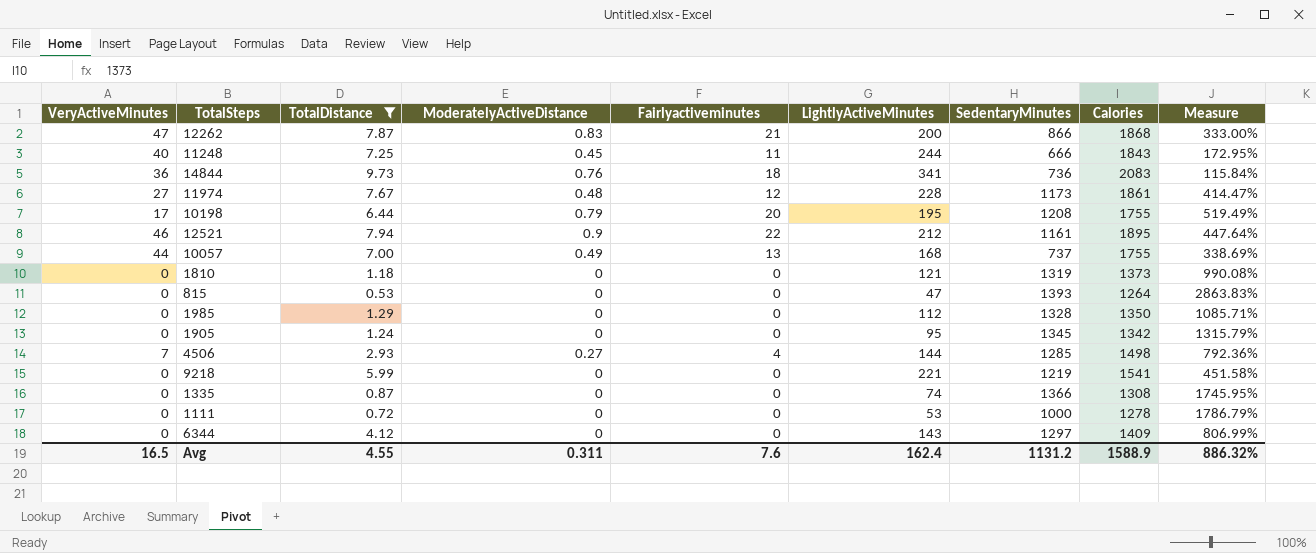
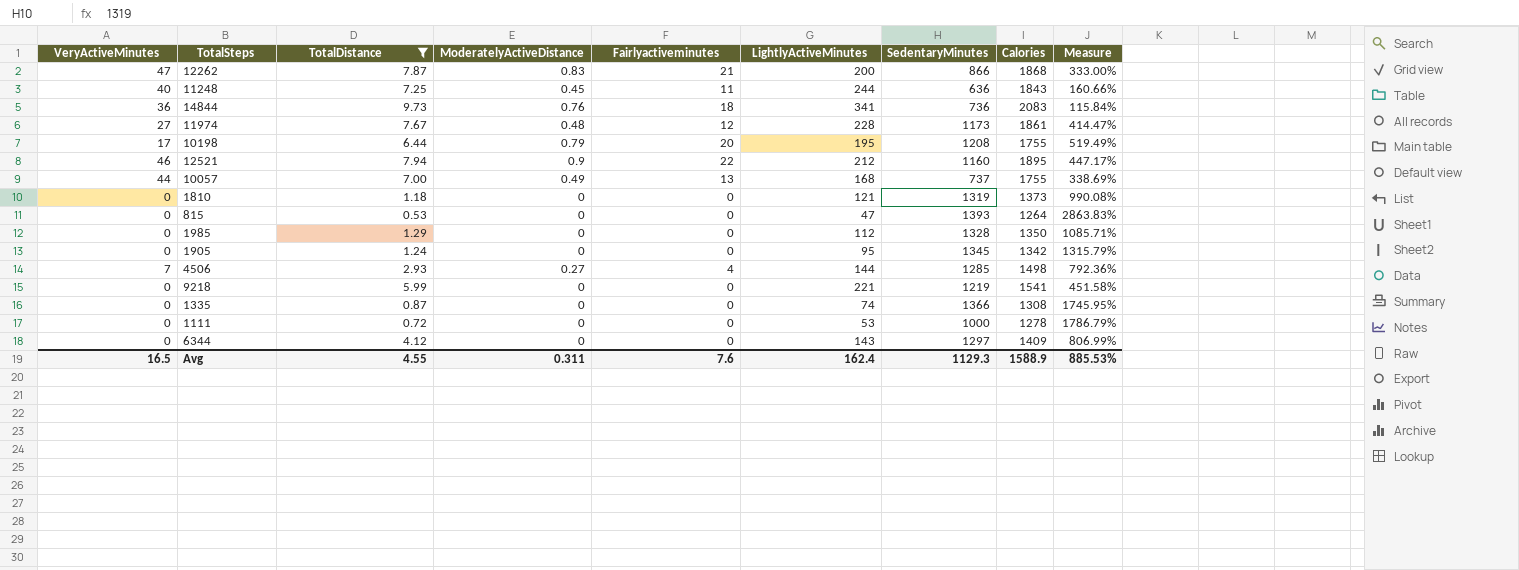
11248 | SedentaryMinutes: 666 -> 636
11248 | Measure: 172.95% -> 160.66%
12521 | SedentaryMinutes: 1161 -> 1160
12521 | Measure: 447.64% -> 447.17%
Avg | SedentaryMinutes: 1131.2 -> 1129.3
Avg | Measure: 886.32% -> 885.53%

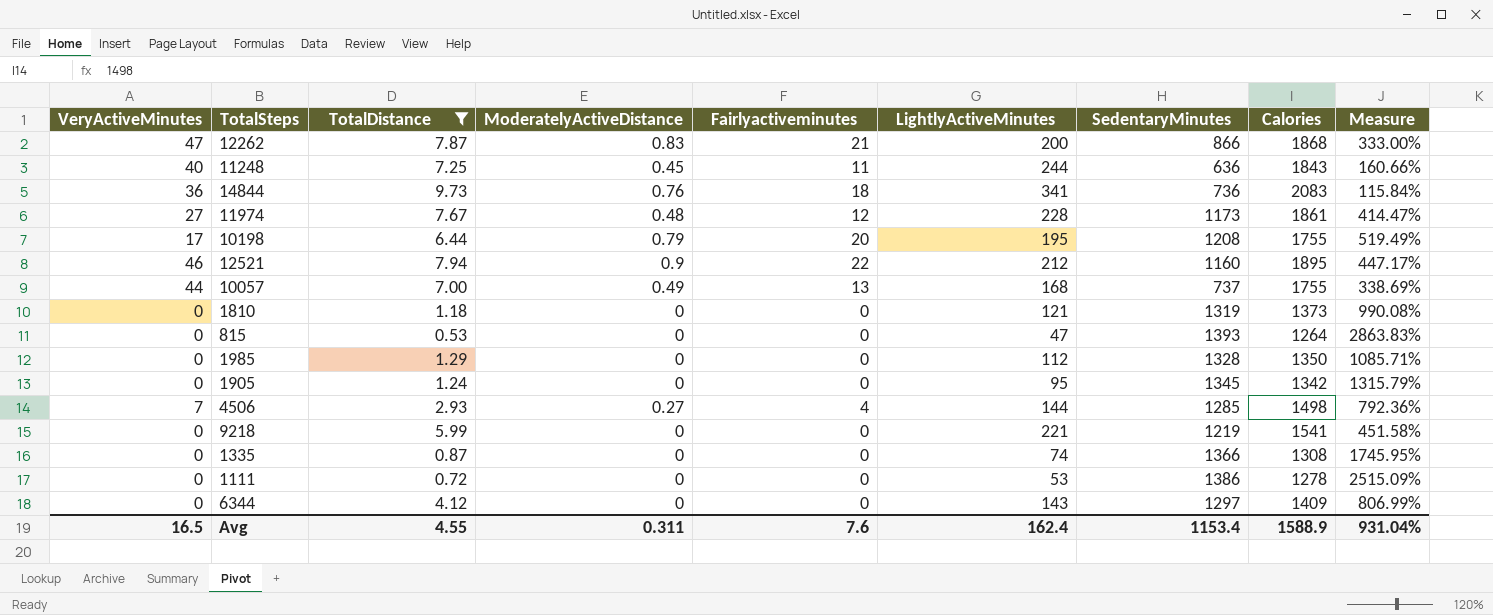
1111 | SedentaryMinutes: 1000 -> 1386
1111 | Measure: 1786.79% -> 2515.09%
Avg | SedentaryMinutes: 1129.3 -> 1153.4
Avg | Measure: 885.53% -> 931.04%

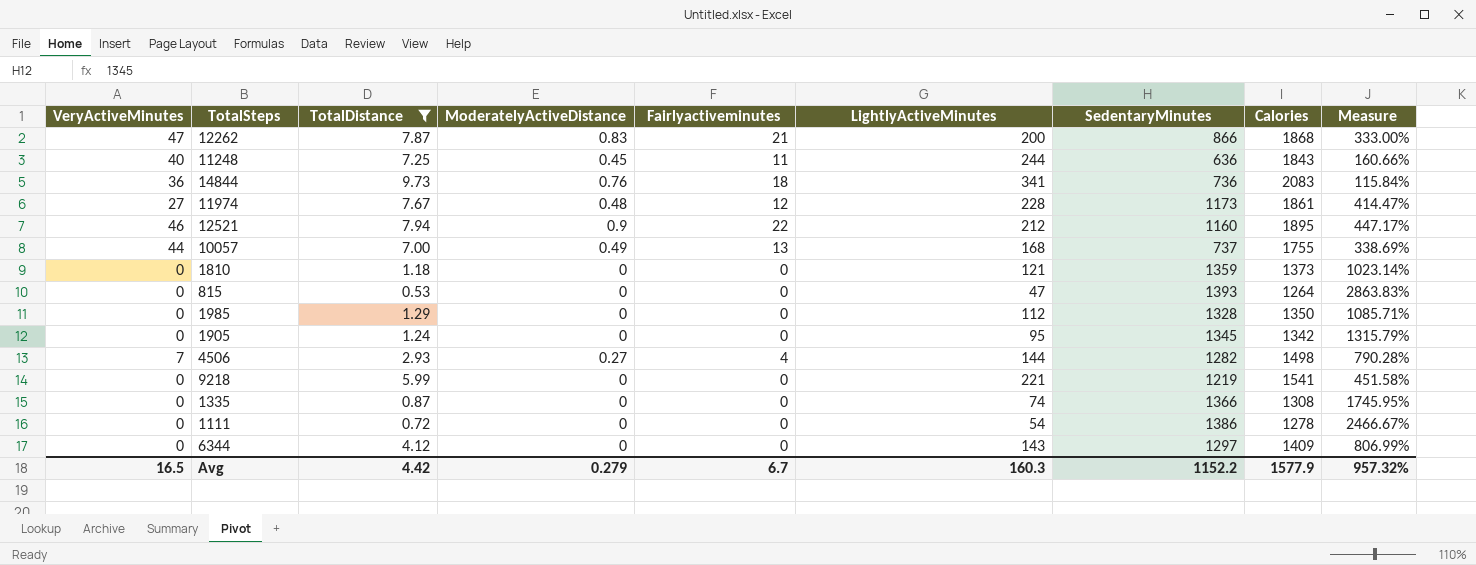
row 10198: 17 | 6.44 | 0.79 | 20 | 195 | 1208 | 1755 | 519.49% -> none
1810 | SedentaryMinutes: 1319 -> 1359
1810 | Measure: 990.08% -> 1023.14%
4506 | SedentaryMinutes: 1285 -> 1282
4506 | Measure: 792.36% -> 790.28%
1111 | LightlyActiveMinutes: 53 -> 54
1111 | Measure: 2515.09% -> 2466.67%
Avg | TotalDistance: 4.55 -> 4.42
Avg | ModeratelyActiveDistance: 0.311 -> 0.279
Avg | Fairlyactiveminutes: 7.6 -> 6.7
Avg | LightlyActiveMinutes: 162.4 -> 160.3
Avg | SedentaryMinutes: 1153.4 -> 1152.2
Avg | Calories: 1588.9 -> 1577.9
Avg | Measure: 931.04% -> 957.32%

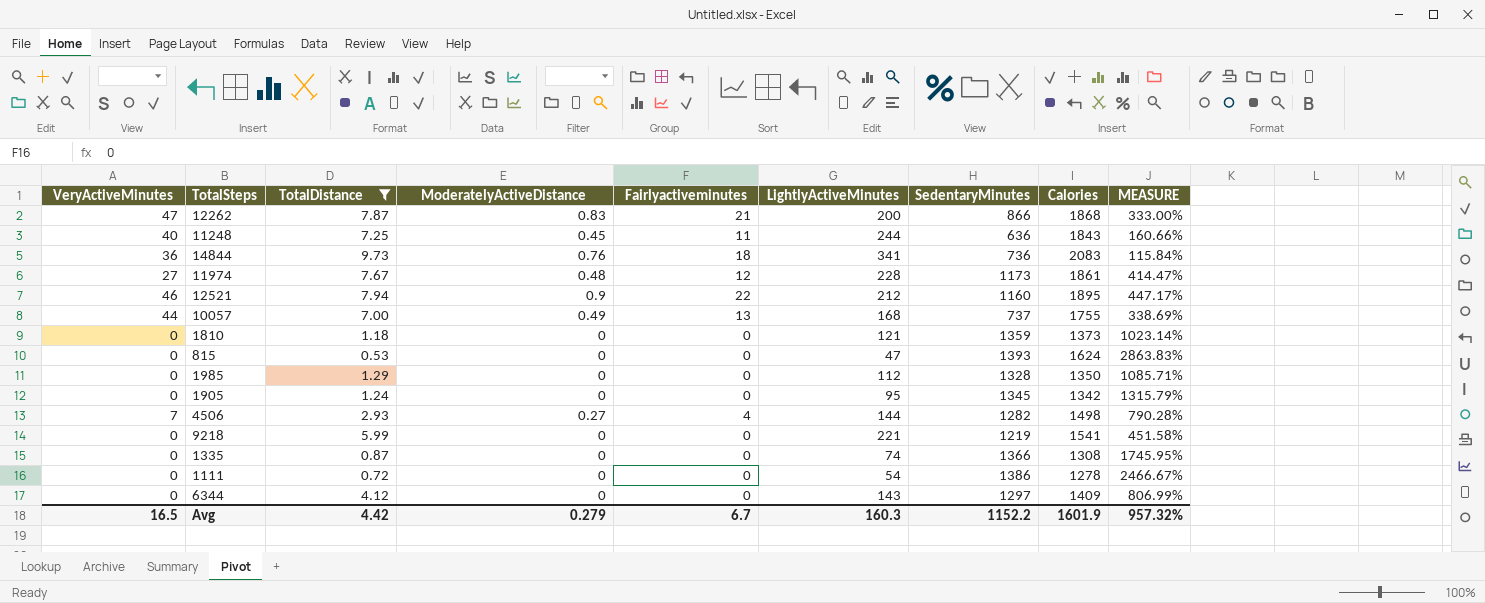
column name: Measure -> MEASURE
815 | Calories: 1264 -> 1624
Avg | Calories: 1577.9 -> 1601.9

